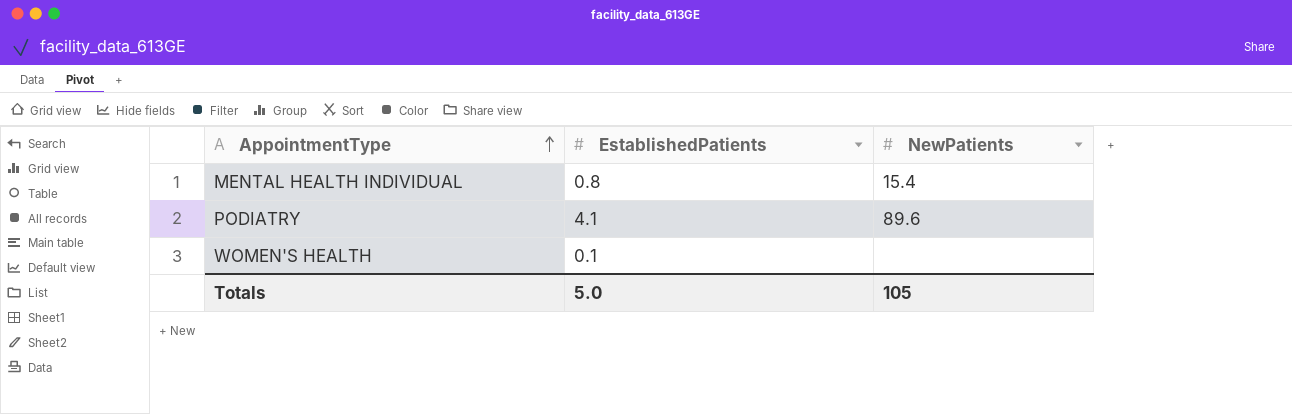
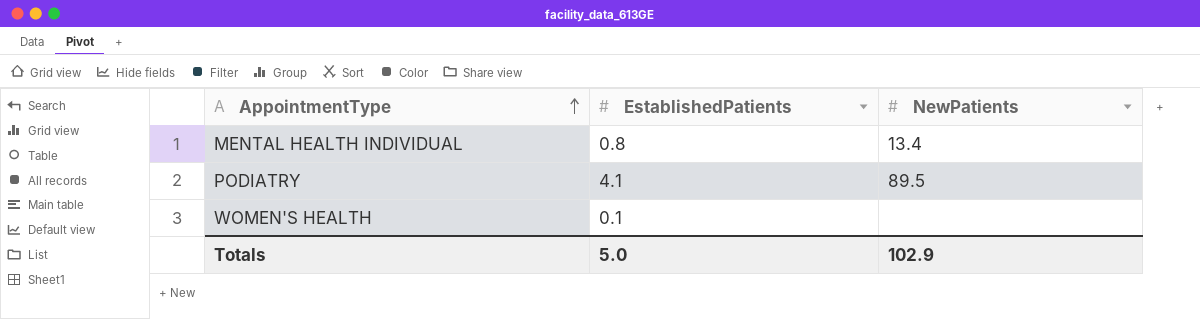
MENTAL HEALTH INDIVIDUAL | NewPatients: 15.4 -> 13.4
PODIATRY | NewPatients: 89.6 -> 89.5
Totals | NewPatients: 105 -> 102.9

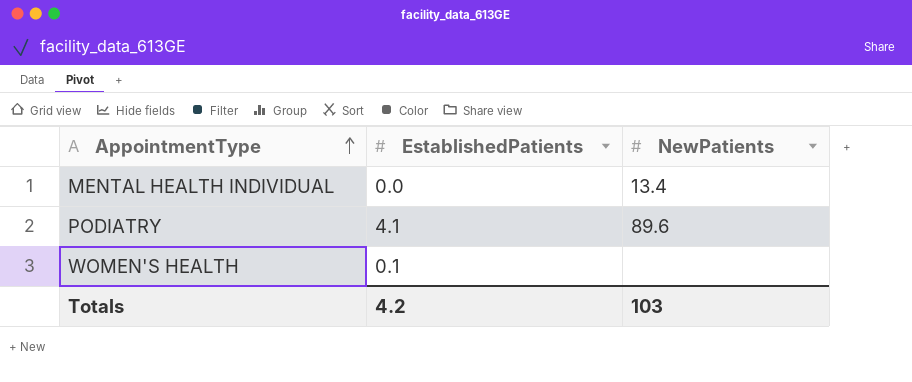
MENTAL HEALTH INDIVIDUAL | EstablishedPatients: 0.8 -> 0.0
PODIATRY | NewPatients: 89.5 -> 89.6
Totals | EstablishedPatients: 5.0 -> 4.2
Totals | NewPatients: 102.9 -> 103

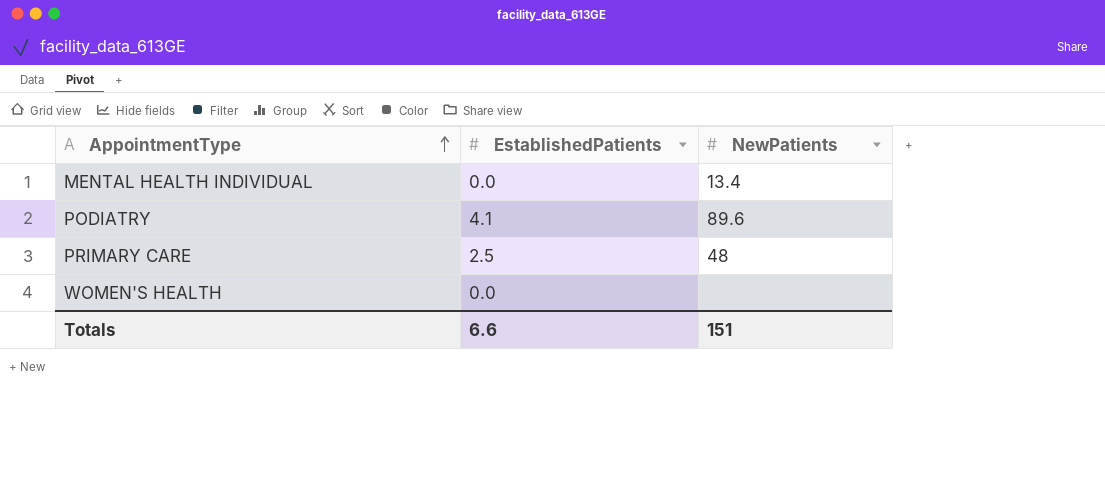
row PRIMARY CARE: none -> 2.5 | 48
WOMEN'S HEALTH | EstablishedPatients: 0.1 -> 0.0
Totals | EstablishedPatients: 4.2 -> 6.6
Totals | NewPatients: 103 -> 151

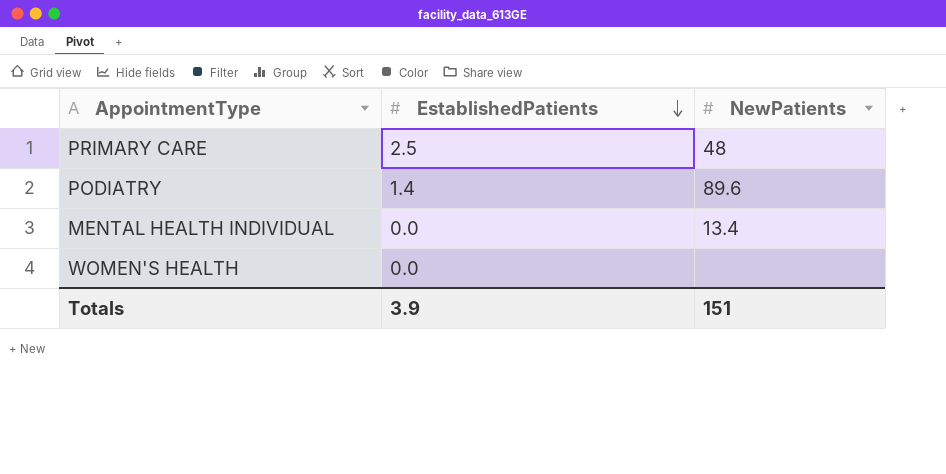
row order: AppointmentType ascending -> EstablishedPatients descending
PODIATRY | EstablishedPatients: 4.1 -> 1.4
Totals | EstablishedPatients: 6.6 -> 3.9

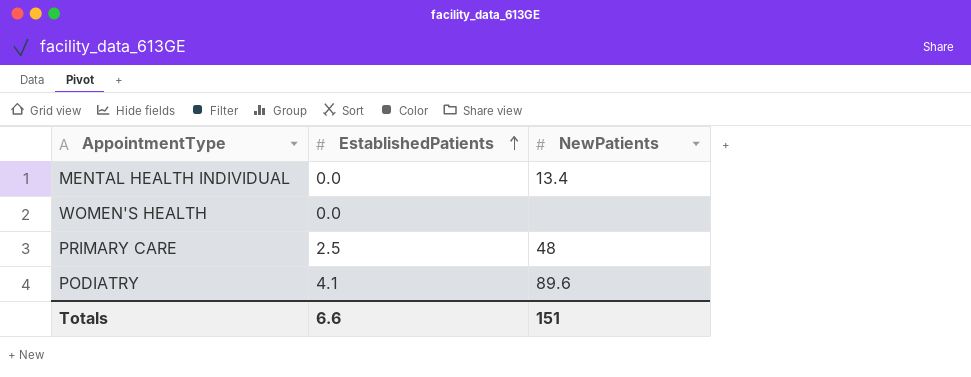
row order: EstablishedPatients descending -> EstablishedPatients ascending
PODIATRY | EstablishedPatients: 1.4 -> 4.1
Totals | EstablishedPatients: 3.9 -> 6.6

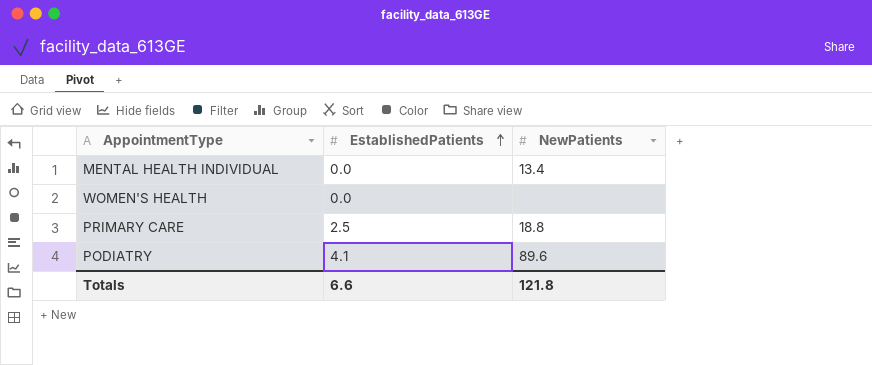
PRIMARY CARE | NewPatients: 48 -> 18.8
Totals | NewPatients: 151 -> 121.8

